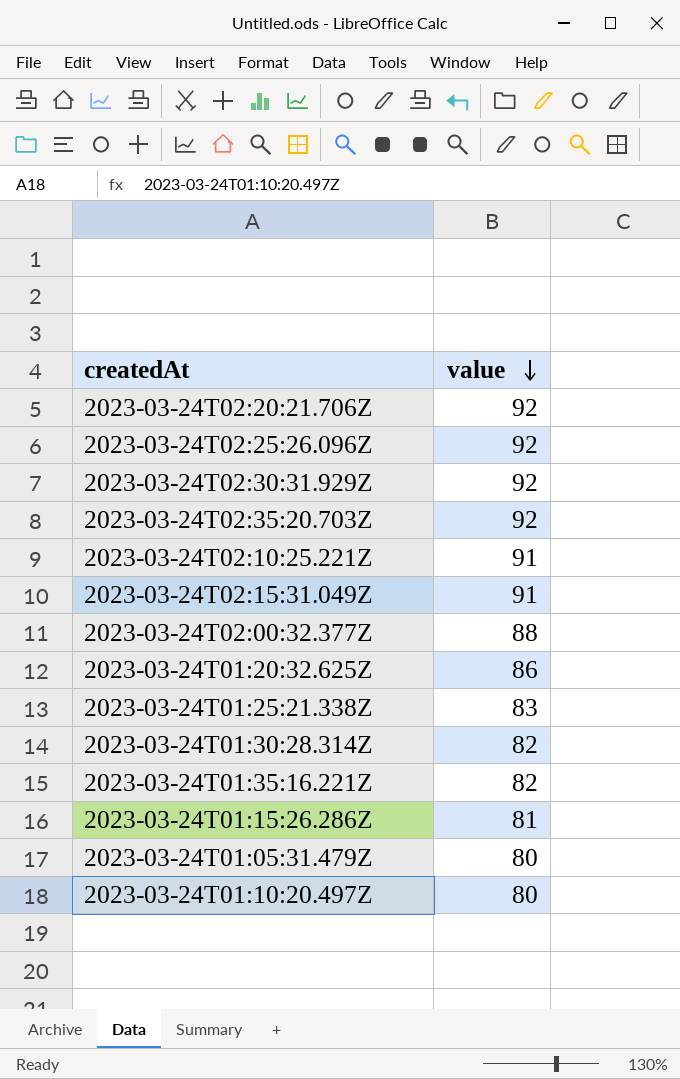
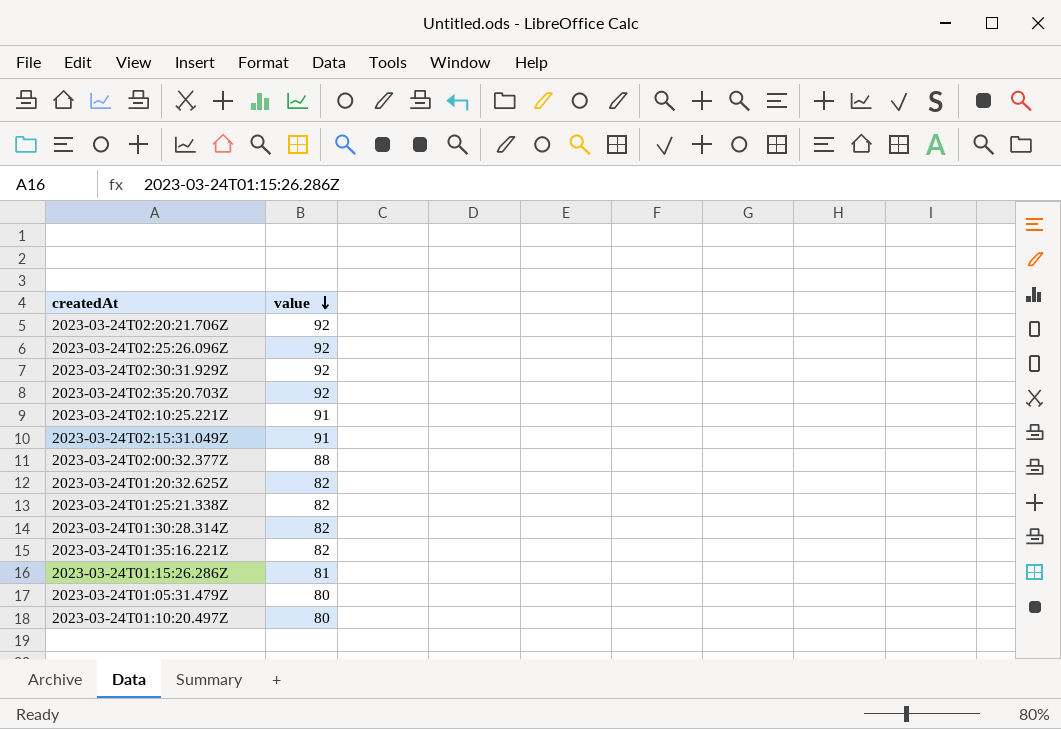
2023-03-24T01:20:32.625Z | value: 86 -> 82
2023-03-24T01:25:21.338Z | value: 83 -> 82

